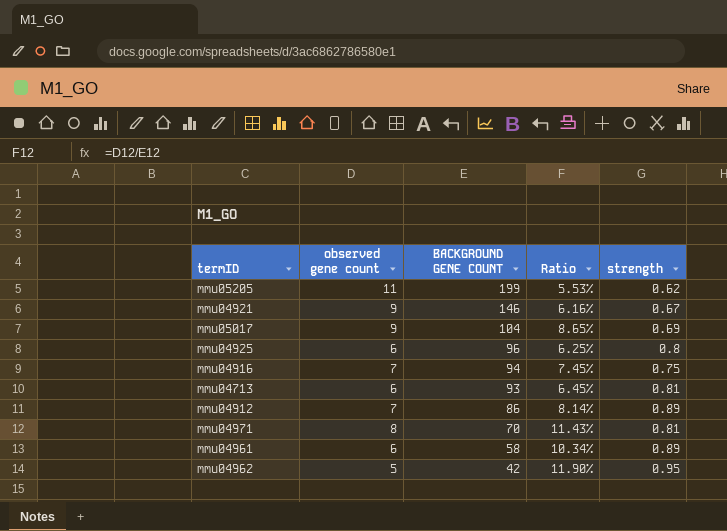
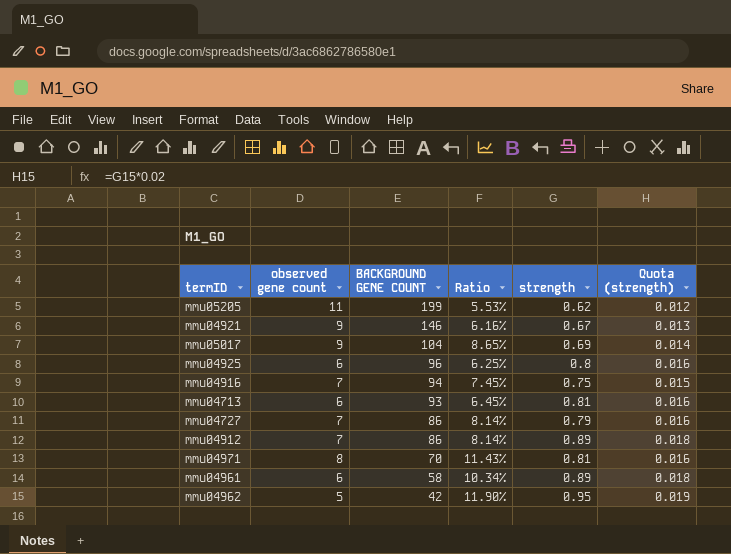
column Quota (strength) | formula: none -> [strength] * 0.02
row mmu04727: none -> 7 | 86 | 8.14% | 0.79 | 0.016

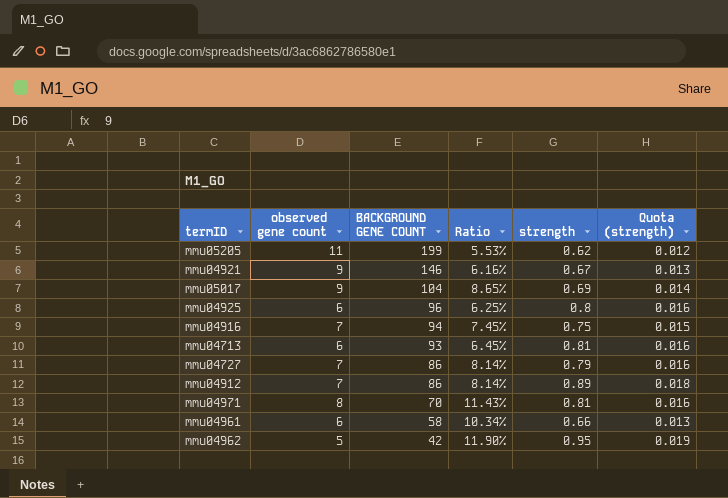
mmu04961 | strength: 0.89 -> 0.66
mmu04961 | Quota (strength): 0.018 -> 0.013

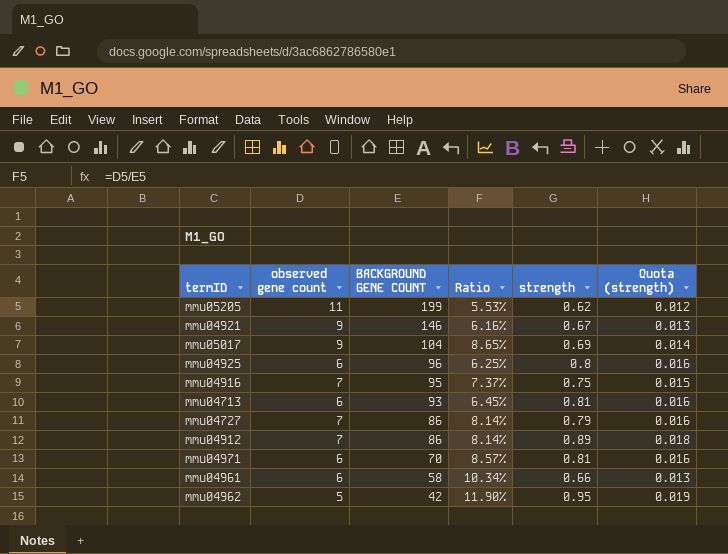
mmu04916 | BACKGROUND GENE COUNT: 94 -> 95
mmu04916 | Ratio: 7.45% -> 7.37%
mmu04971 | observed gene count: 8 -> 6
mmu04971 | Ratio: 11.43% -> 8.57%

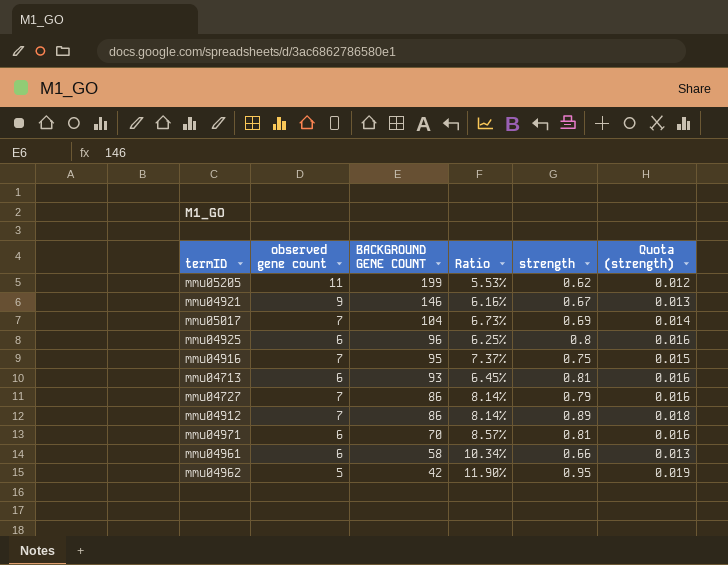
mmu05017 | observed gene count: 9 -> 7
mmu05017 | Ratio: 8.65% -> 6.73%

